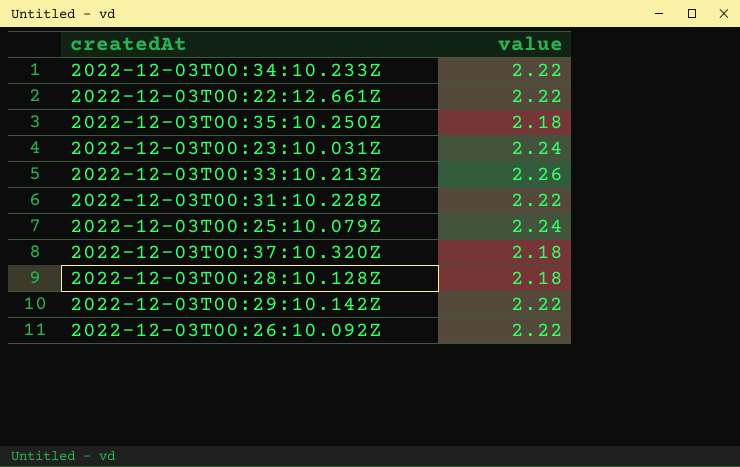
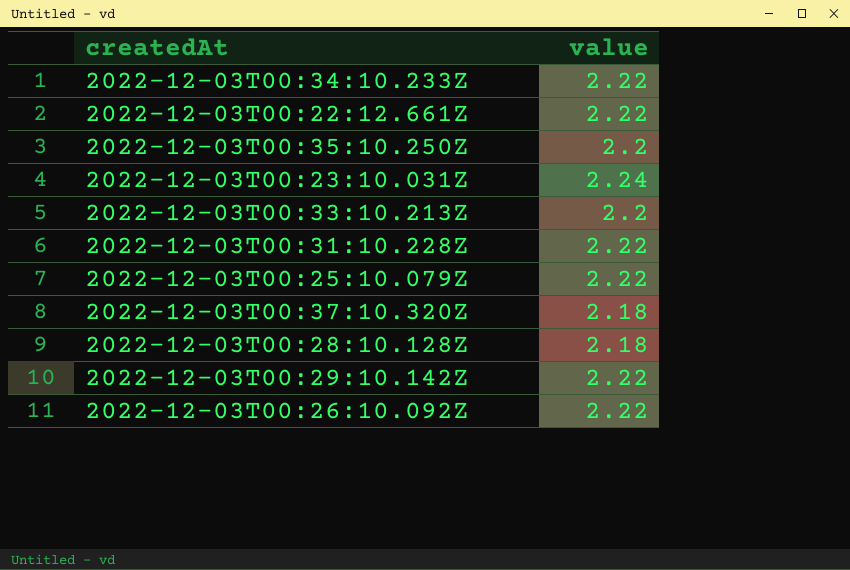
2022-12-03T00:35:10.250Z | value: 2.18 -> 2.2
2022-12-03T00:33:10.213Z | value: 2.26 -> 2.2
2022-12-03T00:25:10.079Z | value: 2.24 -> 2.22

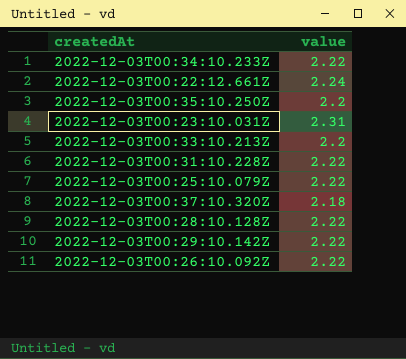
2022-12-03T00:22:12.661Z | value: 2.22 -> 2.24
2022-12-03T00:23:10.031Z | value: 2.24 -> 2.31
2022-12-03T00:28:10.128Z | value: 2.18 -> 2.22

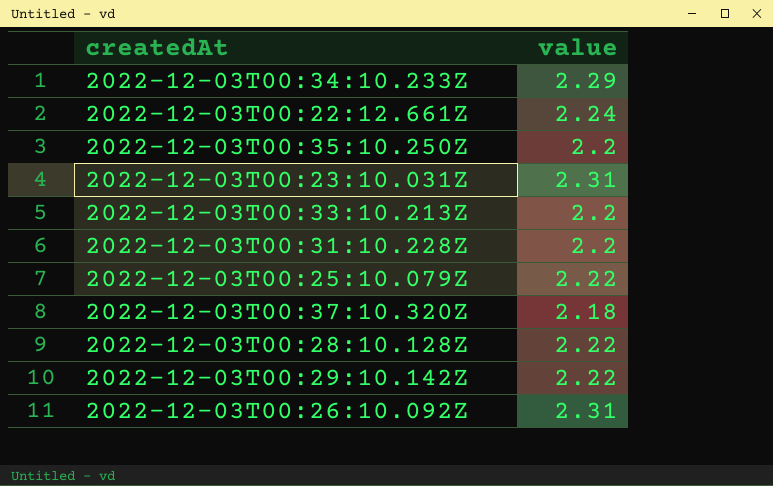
2022-12-03T00:34:10.233Z | value: 2.22 -> 2.29
2022-12-03T00:31:10.228Z | value: 2.22 -> 2.2
2022-12-03T00:26:10.092Z | value: 2.22 -> 2.31

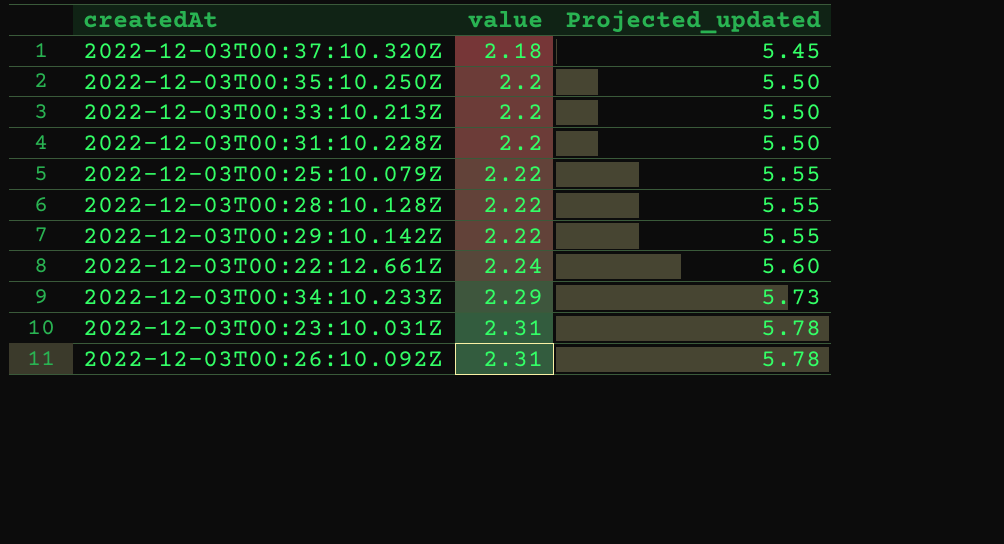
row order: none -> value ascending
column Projected_updated | formula: none -> [value] * 2.5

